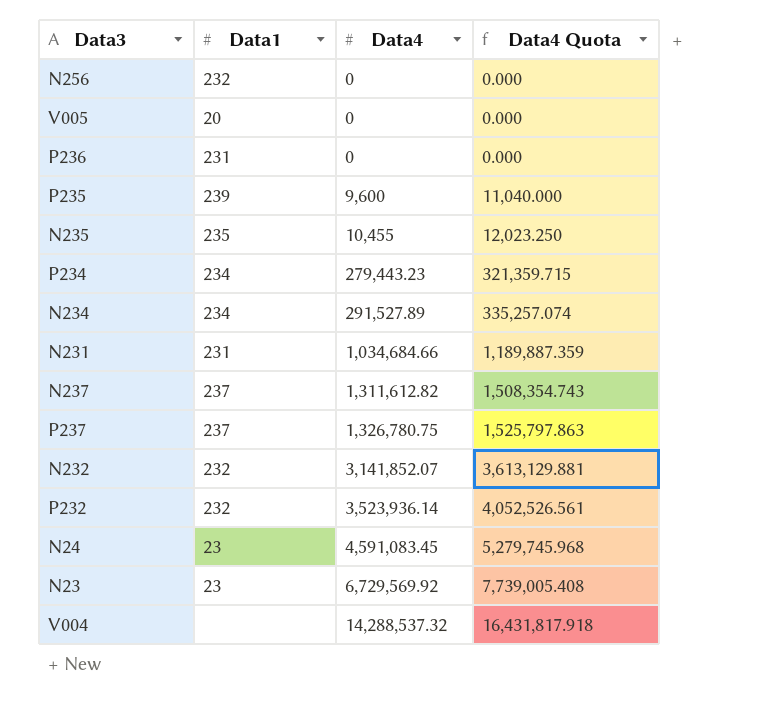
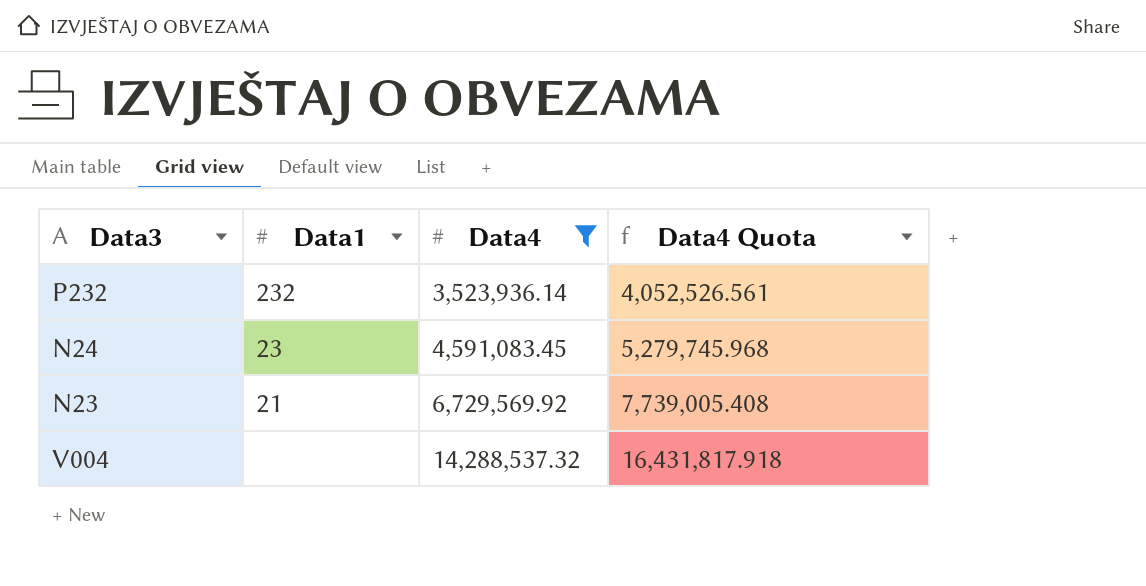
filter: none -> Data4 >= 3,523,936.14
N23 | Data1: 23 -> 21

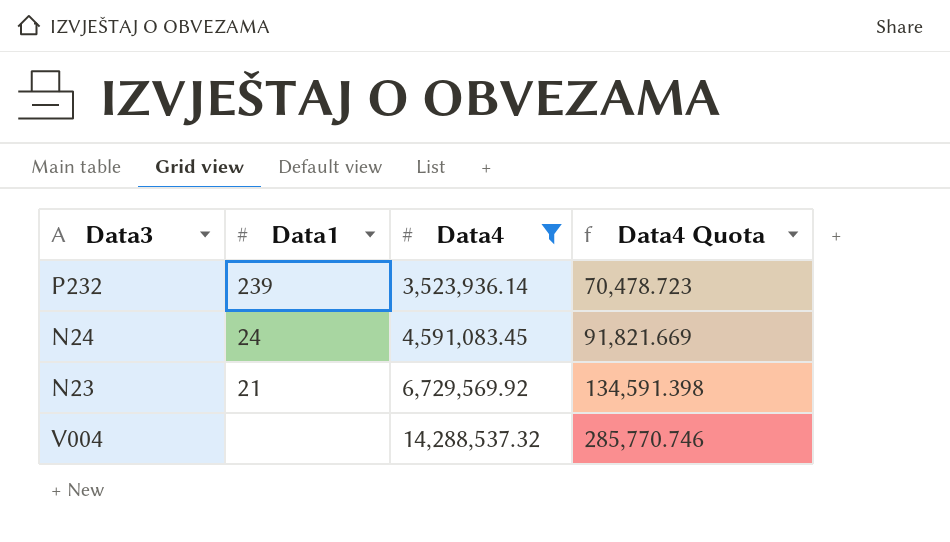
column Data4 Quota | formula: [Data4] * 1.15 -> [Data4] * 0.02
P232 | Data1: 232 -> 239
N24 | Data1: 23 -> 24

